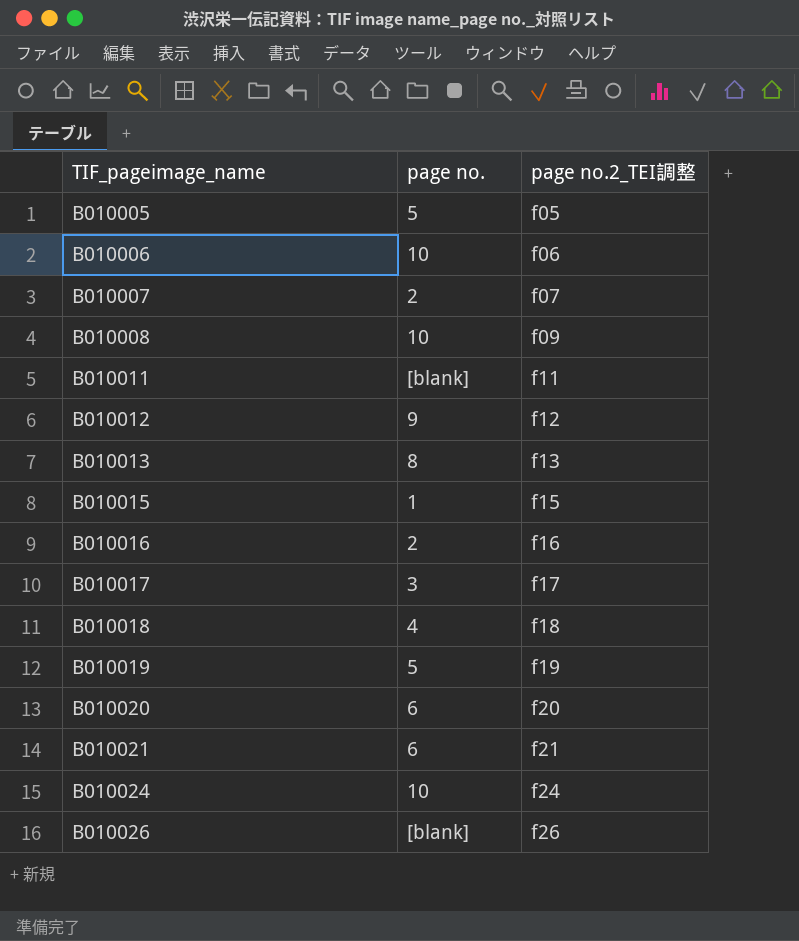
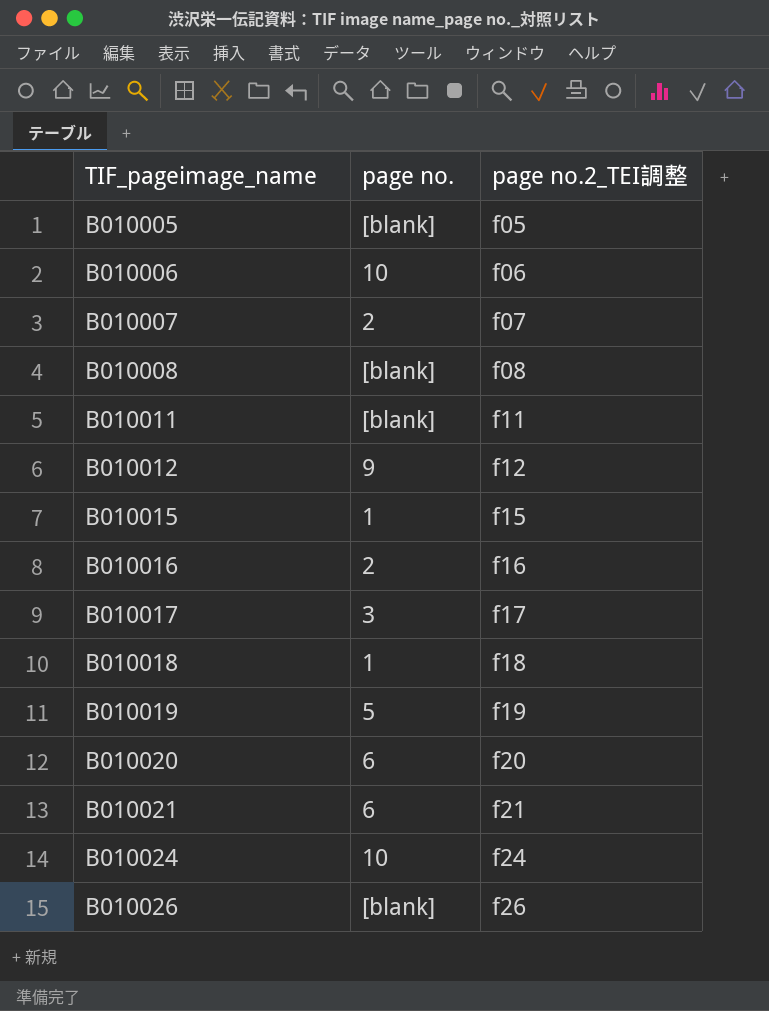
row B010013: 8 | f13 -> none
B010005 | page no.: 5 -> [blank]
B010008 | page no.: 10 -> [blank]
B010008 | page no.2_TEI調整: f09 -> f08
B010018 | page no.: 4 -> 1

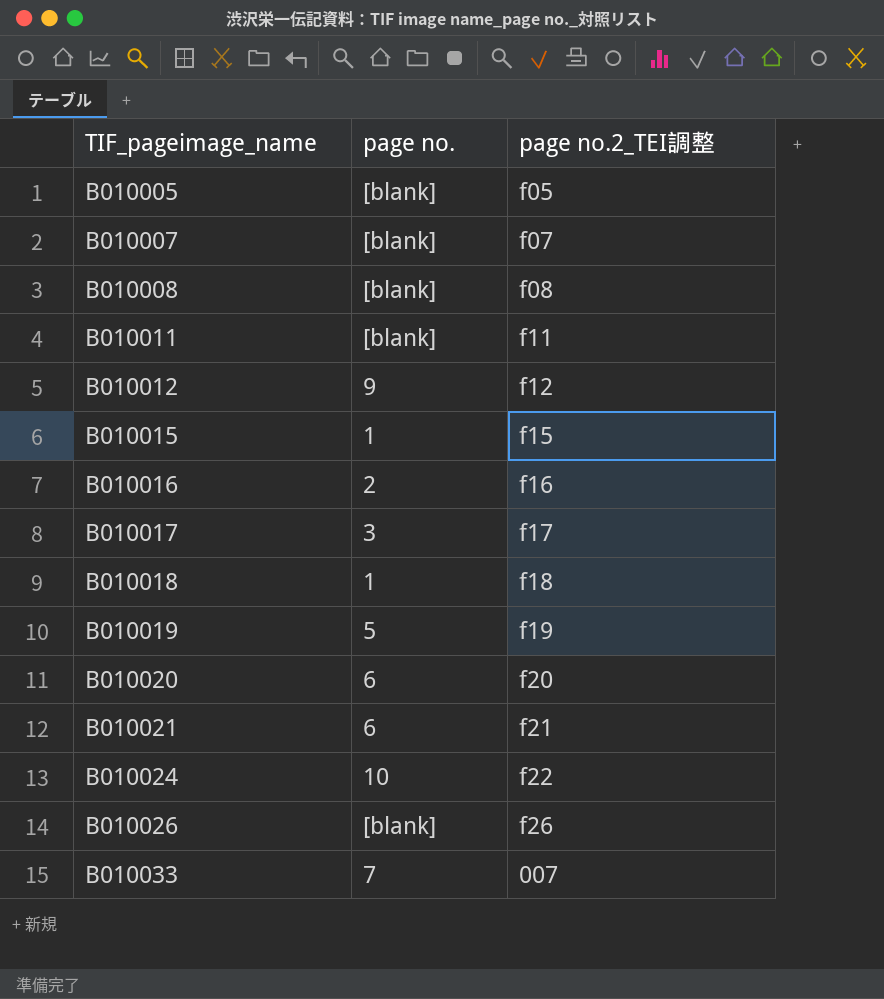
row B010006: 10 | f06 -> none
B010007 | page no.: 2 -> [blank]
B010024 | page no.2_TEI調整: f24 -> f22
row B010033: none -> 7 | 007

